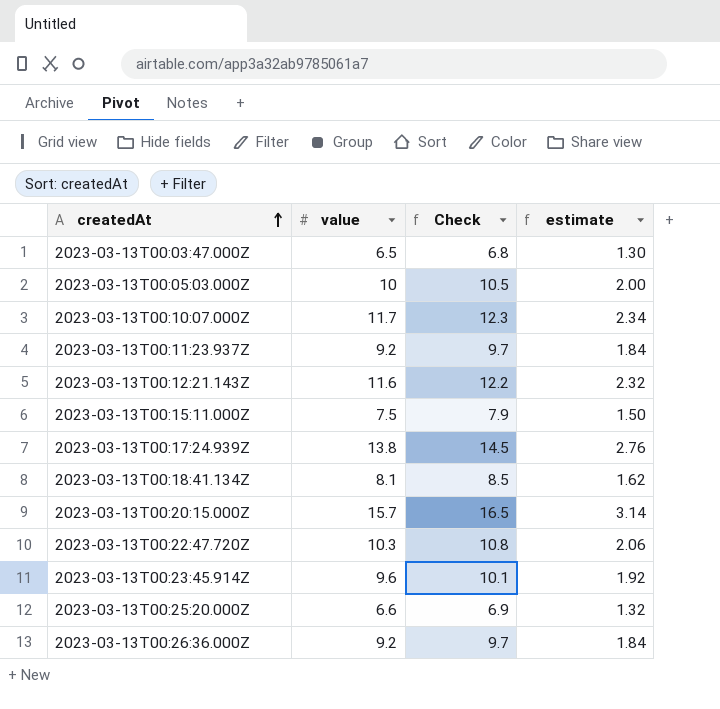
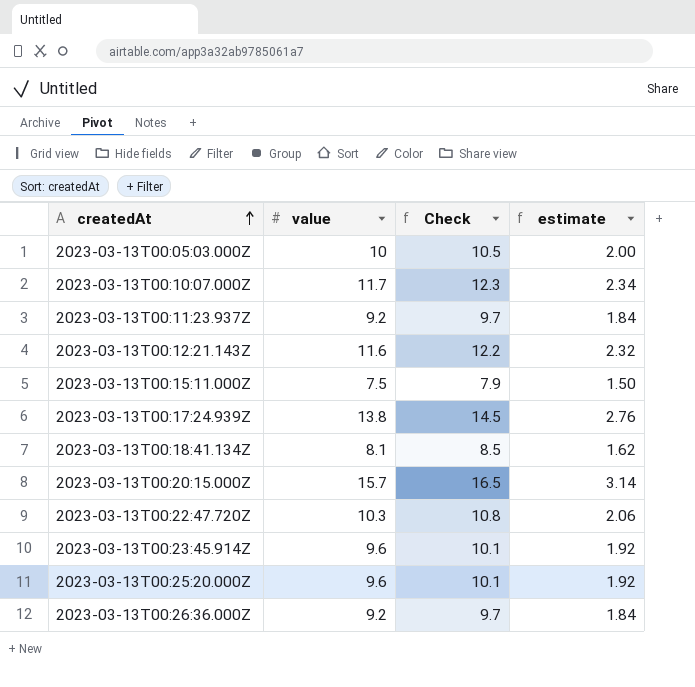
row 2023-03-13T00:03:47.000Z: 6.5 | 6.8 | 1.30 -> none
2023-03-13T00:25:20.000Z | value: 6.6 -> 9.6
2023-03-13T00:25:20.000Z | Check: 6.9 -> 10.1
2023-03-13T00:25:20.000Z | estimate: 1.32 -> 1.92

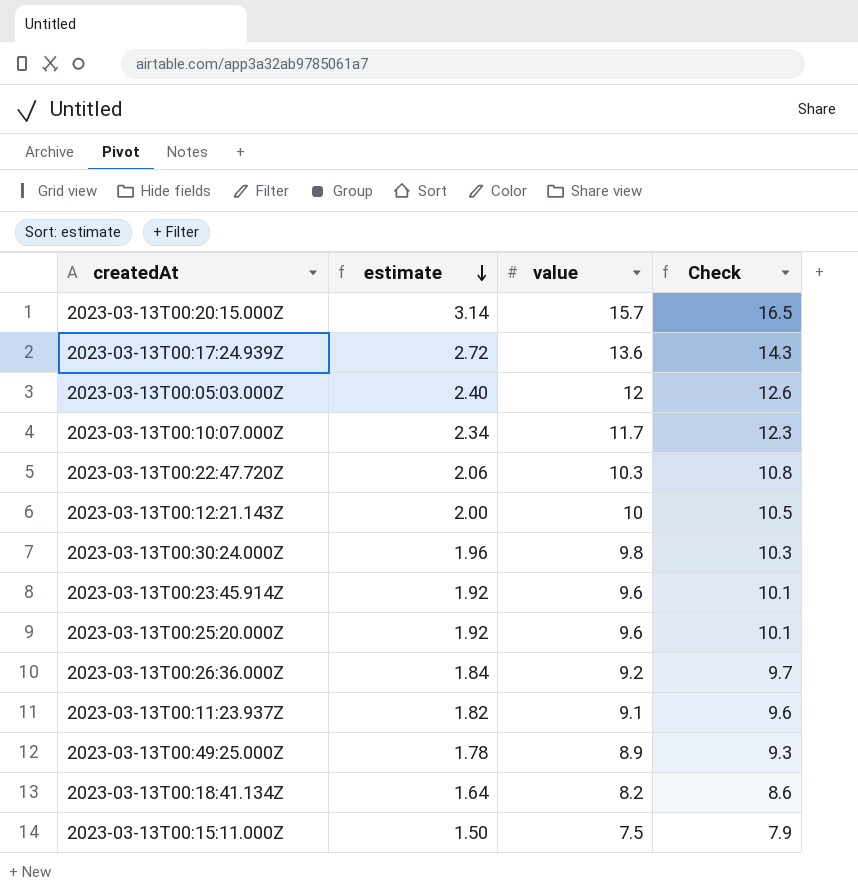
row order: createdAt ascending -> estimate descending
column estimate | position: 4 -> 2
2023-03-13T00:17:24.939Z | estimate: 2.76 -> 2.72
2023-03-13T00:17:24.939Z | value: 13.8 -> 13.6
2023-03-13T00:17:24.939Z | Check: 14.5 -> 14.3
2023-03-13T00:05:03.000Z | estimate: 2.00 -> 2.40
2023-03-13T00:05:03.000Z | value: 10 -> 12
2023-03-13T00:05:03.000Z | Check: 10.5 -> 12.6
2023-03-13T00:12:21.143Z | estimate: 2.32 -> 2.00
2023-03-13T00:12:21.143Z | value: 11.6 -> 10
2023-03-13T00:12:21.143Z | Check: 12.2 -> 10.5
row 2023-03-13T00:30:24.000Z: none -> 1.96 | 9.8 | 10.3
2023-03-13T00:11:23.937Z | estimate: 1.84 -> 1.82
2023-03-13T00:11:23.937Z | value: 9.2 -> 9.1
2023-03-13T00:11:23.937Z | Check: 9.7 -> 9.6
row 2023-03-13T00:49:25.000Z: none -> 1.78 | 8.9 | 9.3
2023-03-13T00:18:41.134Z | estimate: 1.62 -> 1.64
2023-03-13T00:18:41.134Z | value: 8.1 -> 8.2
2023-03-13T00:18:41.134Z | Check: 8.5 -> 8.6

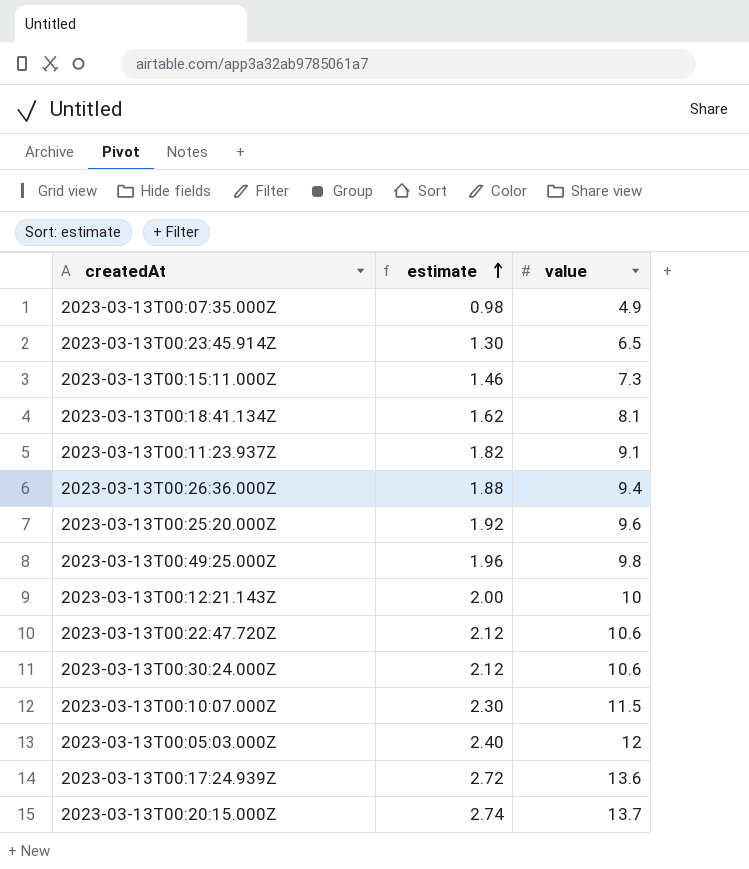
row order: estimate descending -> estimate ascending
column Check | formula: [value] * 1.05 -> none
row 2023-03-13T00:07:35.000Z: none -> 0.98 | 4.9
2023-03-13T00:23:45.914Z | estimate: 1.92 -> 1.30
2023-03-13T00:23:45.914Z | value: 9.6 -> 6.5
2023-03-13T00:15:11.000Z | estimate: 1.50 -> 1.46
2023-03-13T00:15:11.000Z | value: 7.5 -> 7.3
2023-03-13T00:18:41.134Z | estimate: 1.64 -> 1.62
2023-03-13T00:18:41.134Z | value: 8.2 -> 8.1
2023-03-13T00:26:36.000Z | estimate: 1.84 -> 1.88
2023-03-13T00:26:36.000Z | value: 9.2 -> 9.4
2023-03-13T00:49:25.000Z | estimate: 1.78 -> 1.96
2023-03-13T00:49:25.000Z | value: 8.9 -> 9.8
2023-03-13T00:22:47.720Z | estimate: 2.06 -> 2.12
2023-03-13T00:22:47.720Z | value: 10.3 -> 10.6
2023-03-13T00:30:24.000Z | estimate: 1.96 -> 2.12
2023-03-13T00:30:24.000Z | value: 9.8 -> 10.6
2023-03-13T00:10:07.000Z | estimate: 2.34 -> 2.30
2023-03-13T00:10:07.000Z | value: 11.7 -> 11.5
2023-03-13T00:20:15.000Z | estimate: 3.14 -> 2.74
2023-03-13T00:20:15.000Z | value: 15.7 -> 13.7

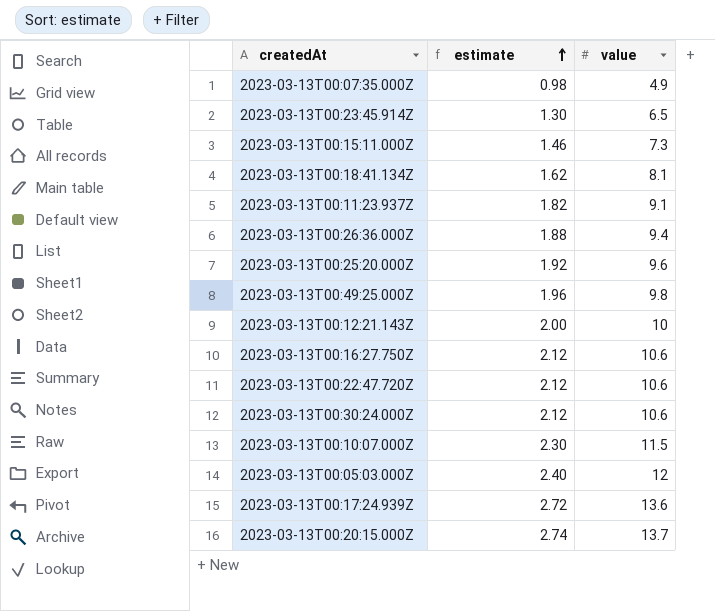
row 2023-03-13T00:16:27.750Z: none -> 2.12 | 10.6

